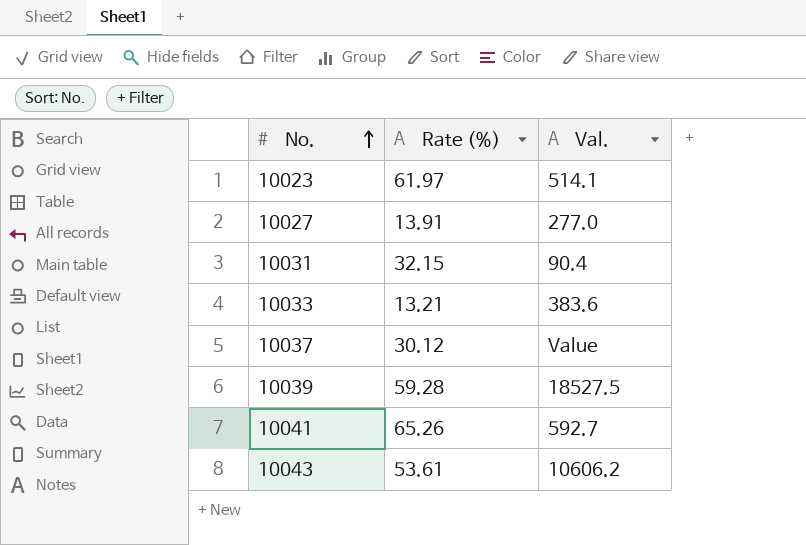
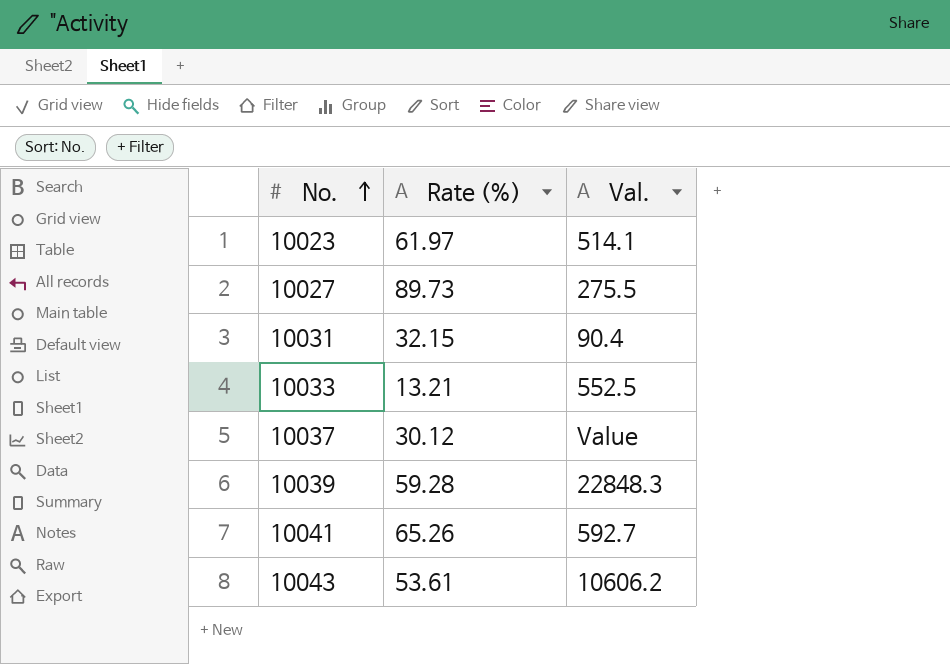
10027 | Rate (%): 13.91 -> 89.73
10027 | Val.: 277.0 -> 275.5
10033 | Val.: 383.6 -> 552.5
10039 | Val.: 18527.5 -> 22848.3

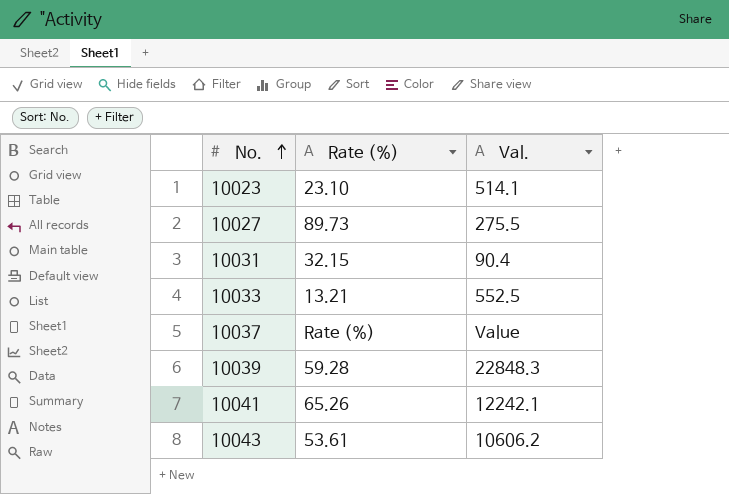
10023 | Rate (%): 61.97 -> 23.10
10037 | Rate (%): 30.12 -> Rate (%)
10041 | Val.: 592.7 -> 12242.1

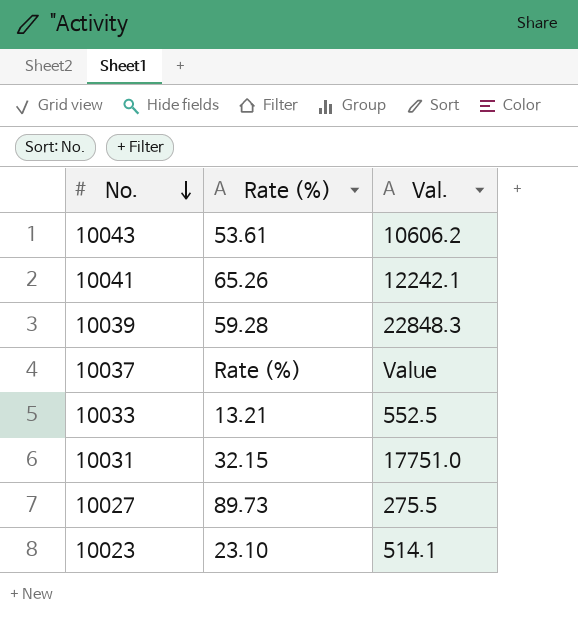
row order: No. ascending -> No. descending
10031 | Val.: 90.4 -> 17751.0

